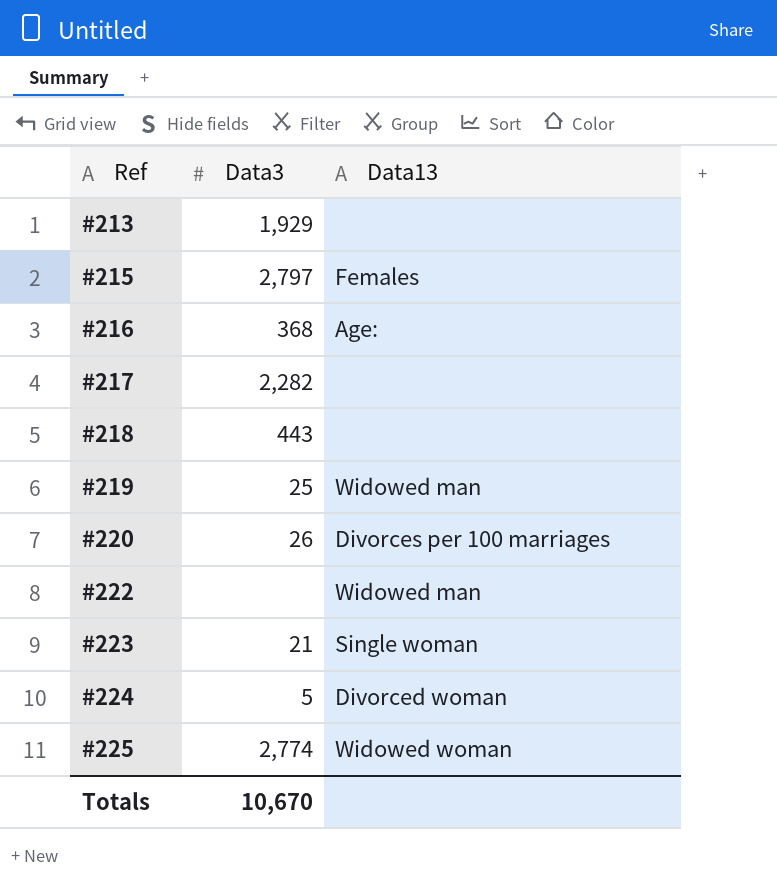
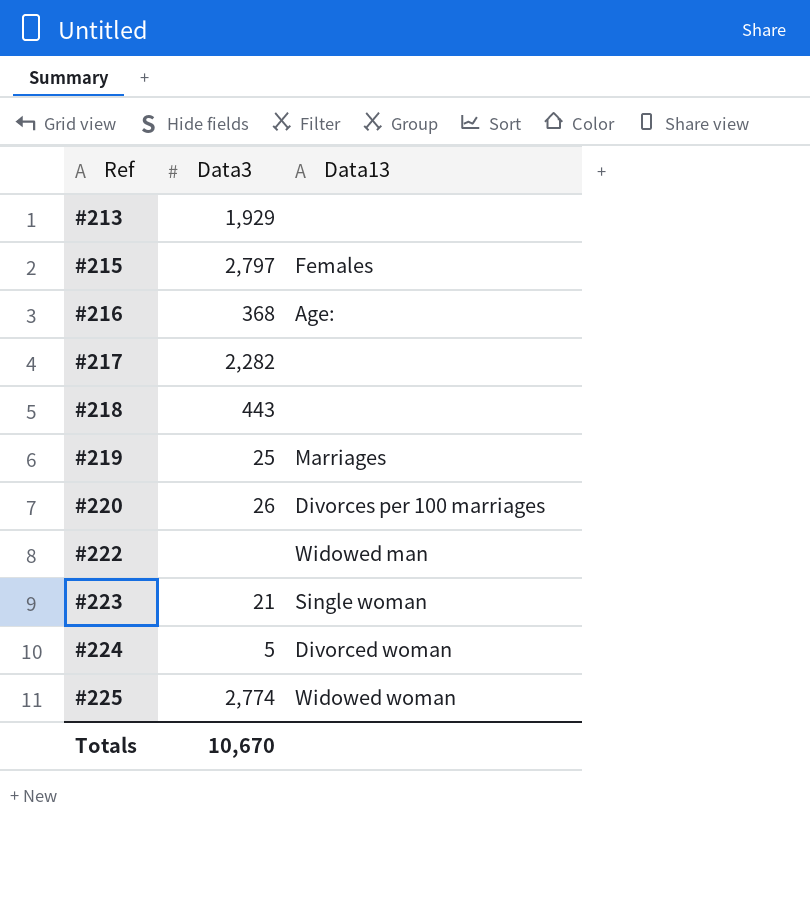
#219 | Data13: Widowed man -> Marriages

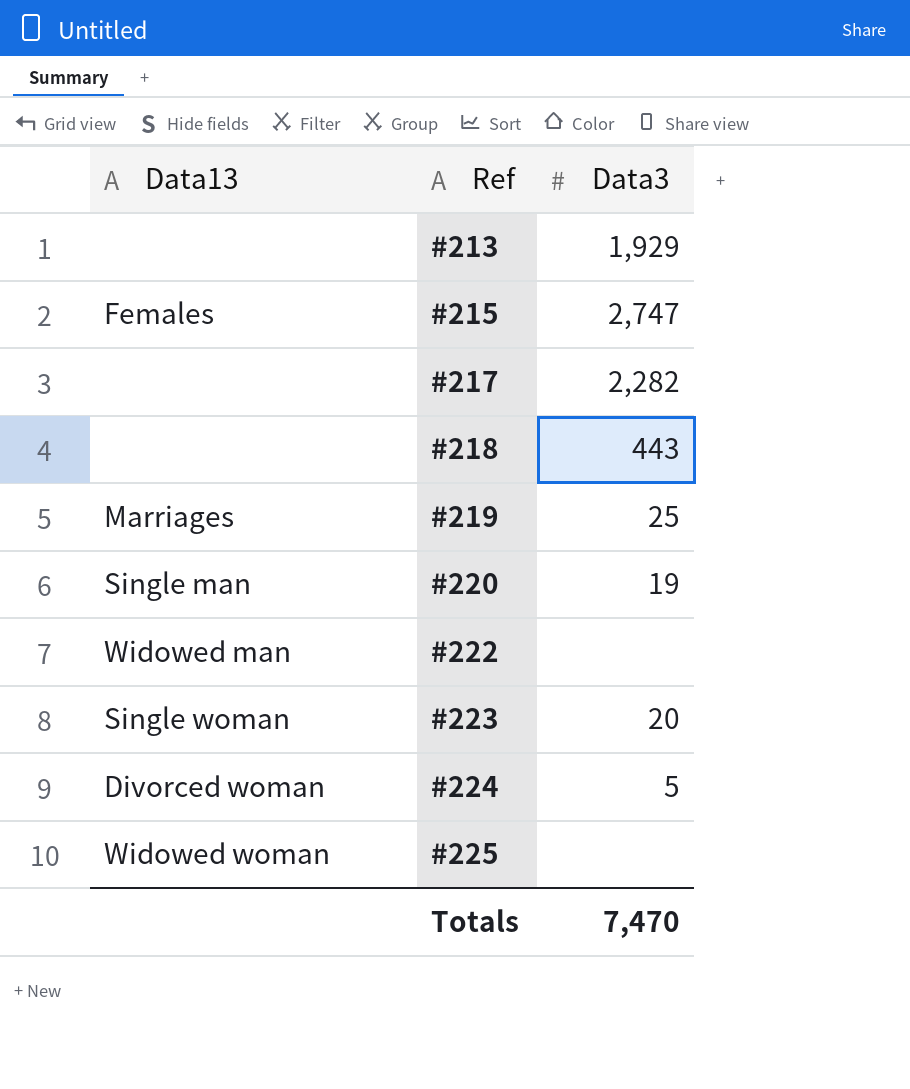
column Data13 | position: 3 -> 1
row #216: 368 | Age: -> none
#215 | Data3: 2,797 -> 2,747
#220 | Data13: Divorces per 100 marriages -> Single man
#220 | Data3: 26 -> 19
#223 | Data3: 21 -> 20
#225 | Data3: 2,774 -> none
Totals | Data3: 10,670 -> 7,470

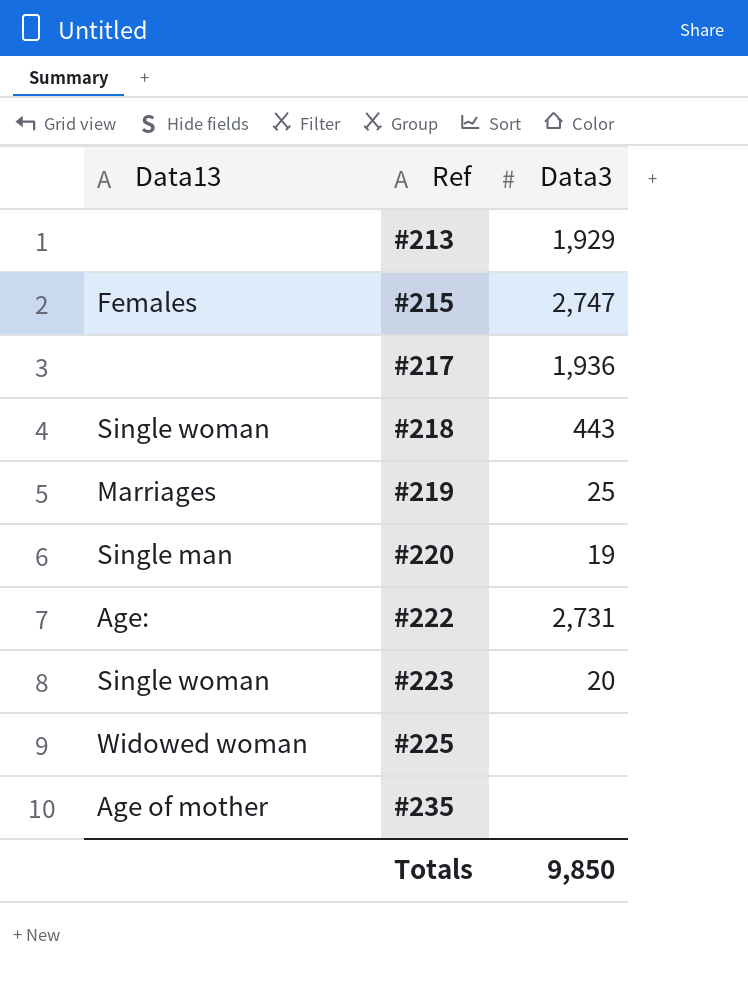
row #224: Divorced woman | 5 -> none
#217 | Data3: 2,282 -> 1,936
#218 | Data13: none -> Single woman
#222 | Data13: Widowed man -> Age:
#222 | Data3: none -> 2,731
row #235: none -> Age of mother | none
Totals | Data3: 7,470 -> 9,850

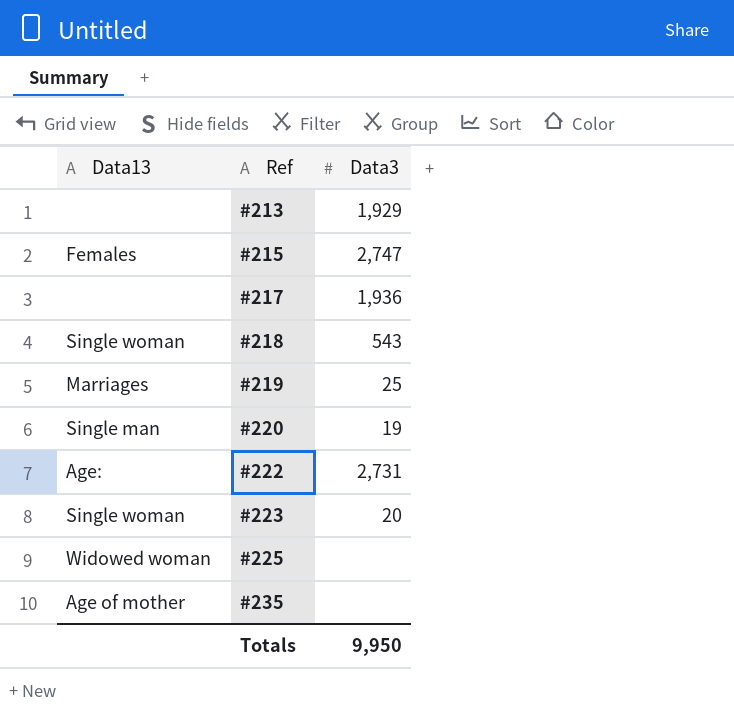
#218 | Data3: 443 -> 543
Totals | Data3: 9,850 -> 9,950

